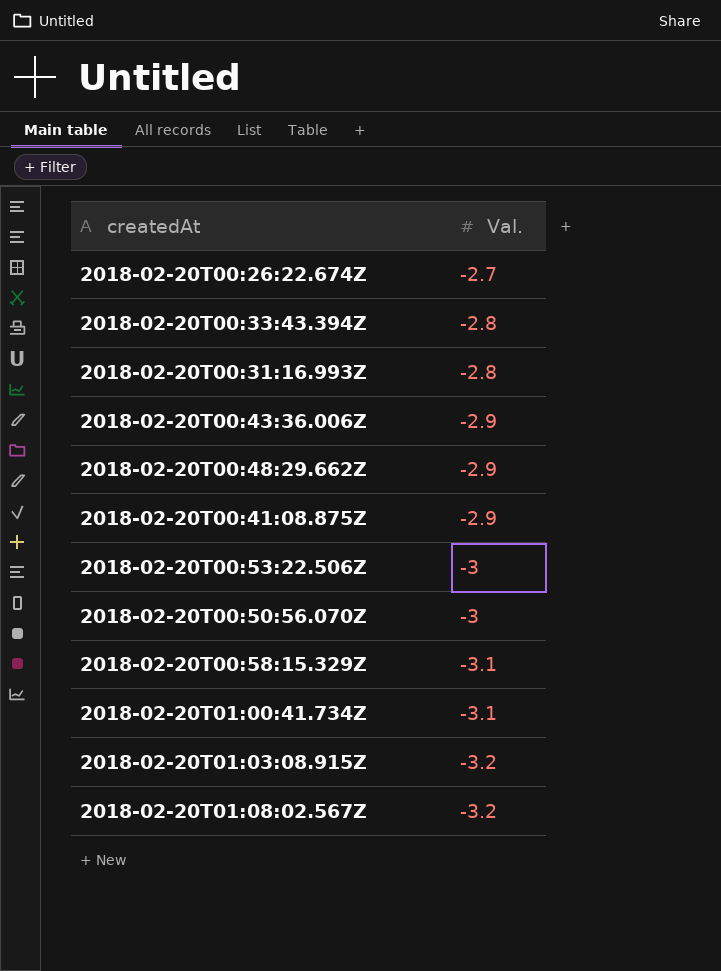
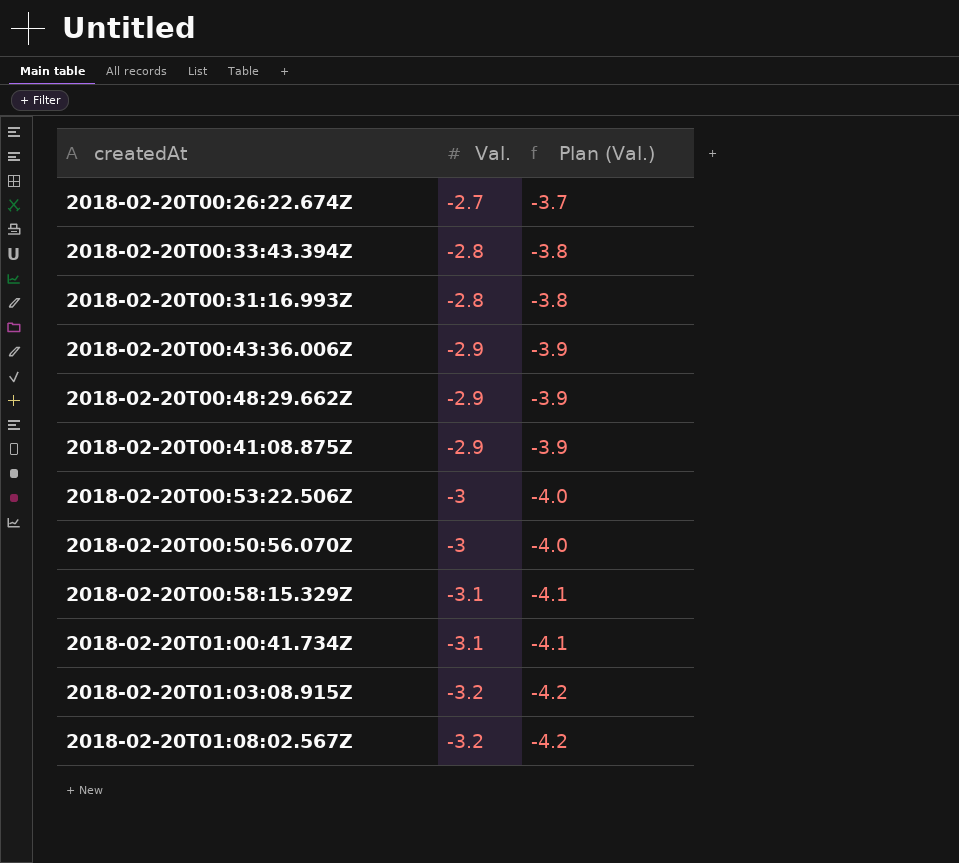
column Plan (Val.) | formula: none -> [Val.] - 1

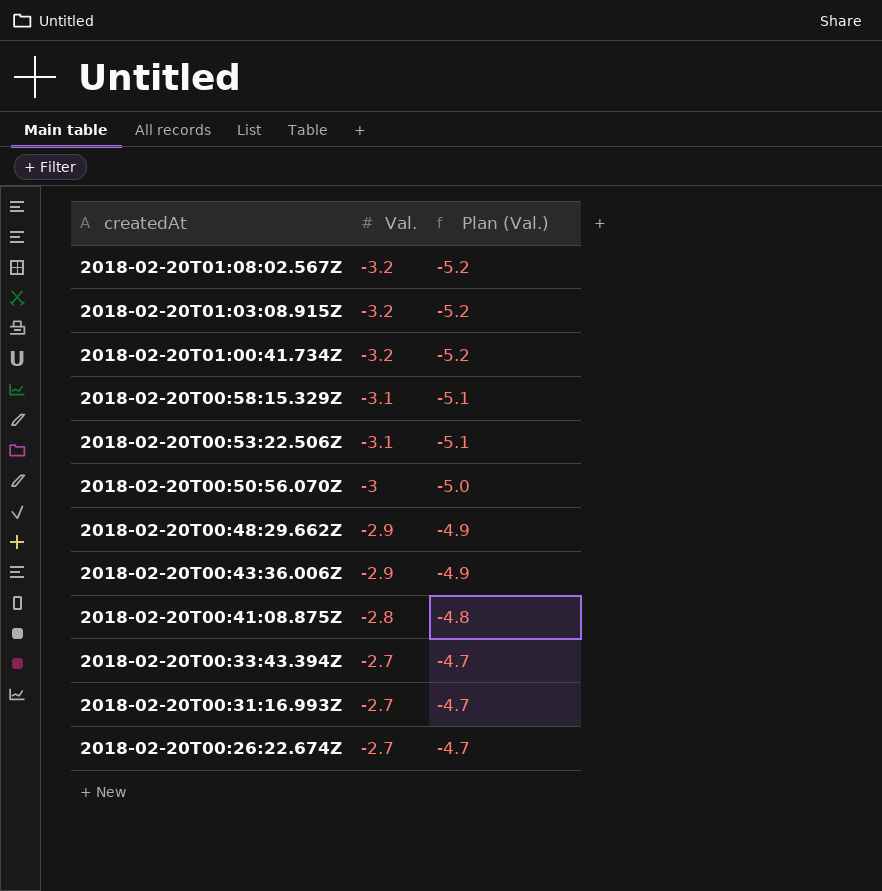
row order: Val. descending -> createdAt descending
column Plan (Val.) | formula: [Val.] - 1 -> [Val.] - 2
2018-02-20T01:00:41.734Z | Val.: -3.1 -> -3.2
2018-02-20T00:53:22.506Z | Val.: -3 -> -3.1
2018-02-20T00:41:08.875Z | Val.: -2.9 -> -2.8
2018-02-20T00:33:43.394Z | Val.: -2.8 -> -2.7
2018-02-20T00:31:16.993Z | Val.: -2.8 -> -2.7

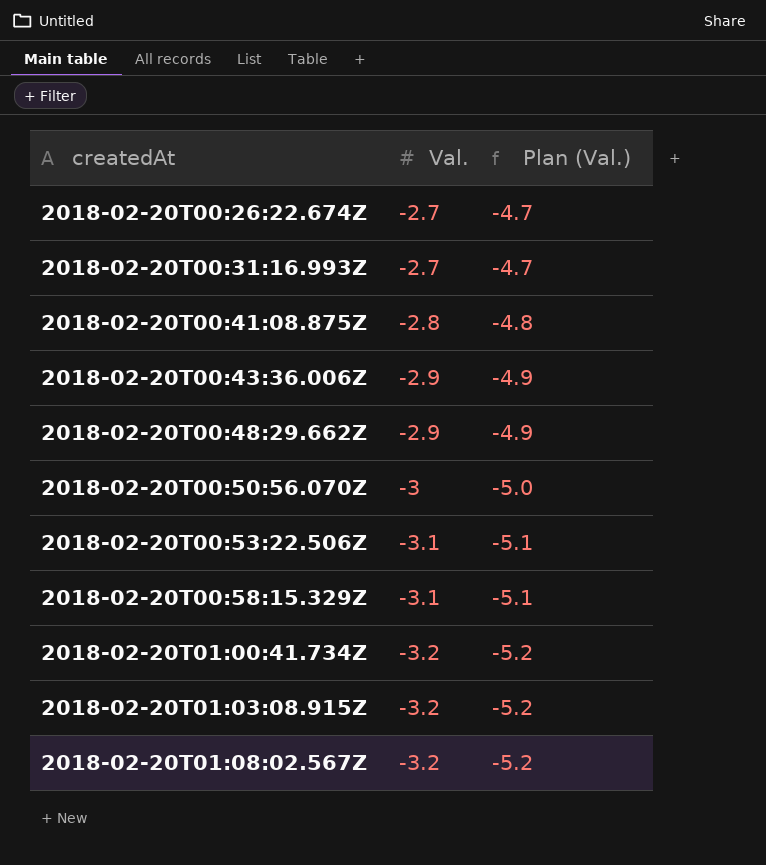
row order: createdAt descending -> createdAt ascending
row 2018-02-20T00:33:43.394Z: -2.7 | -4.7 -> none

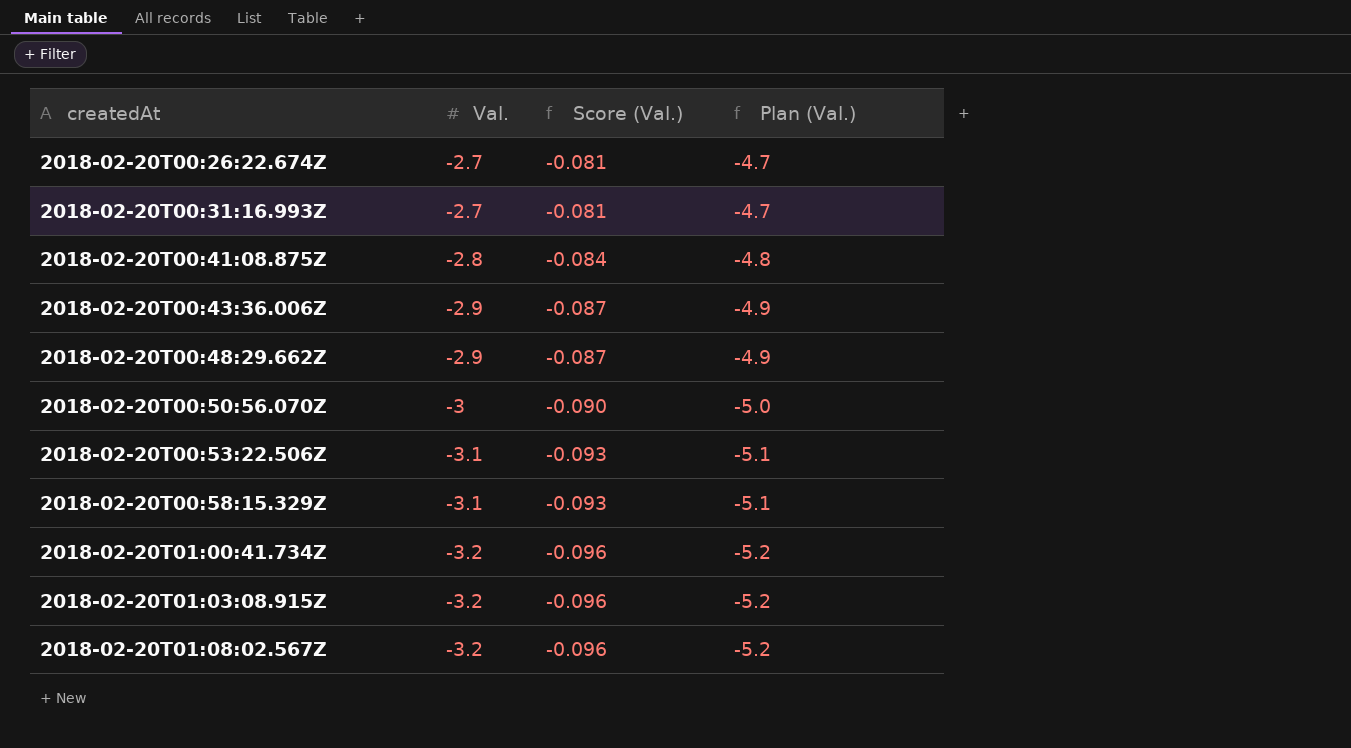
column Score (Val.) | formula: none -> [Val.] * 0.03

